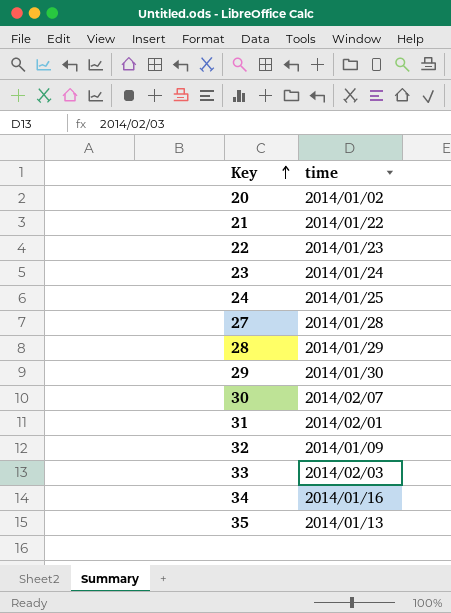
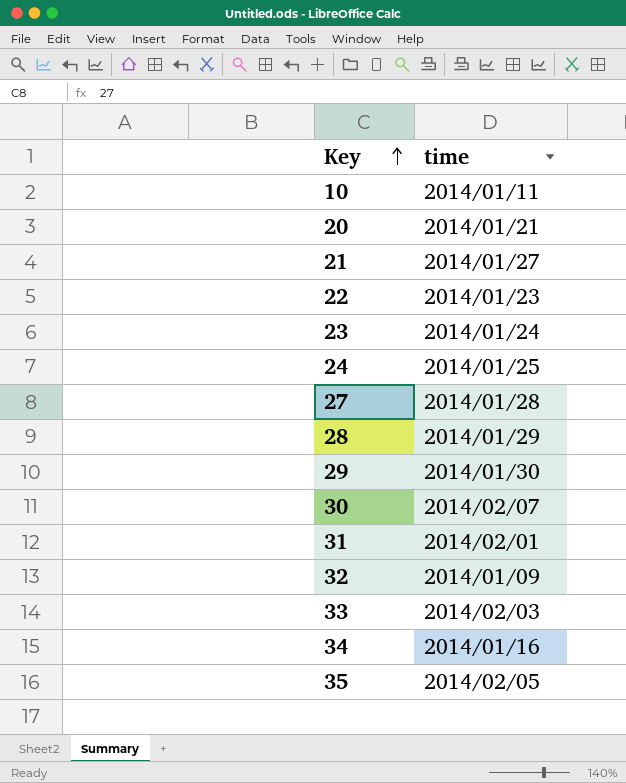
row 10: none -> 2014/01/11
20 | time: 2014/01/02 -> 2014/01/21
21 | time: 2014/01/22 -> 2014/01/27
35 | time: 2014/01/13 -> 2014/02/05

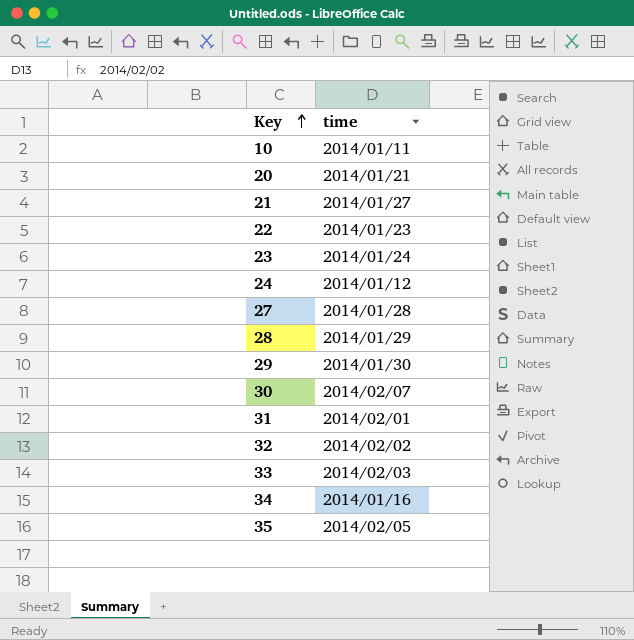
24 | time: 2014/01/25 -> 2014/01/12
32 | time: 2014/01/09 -> 2014/02/02

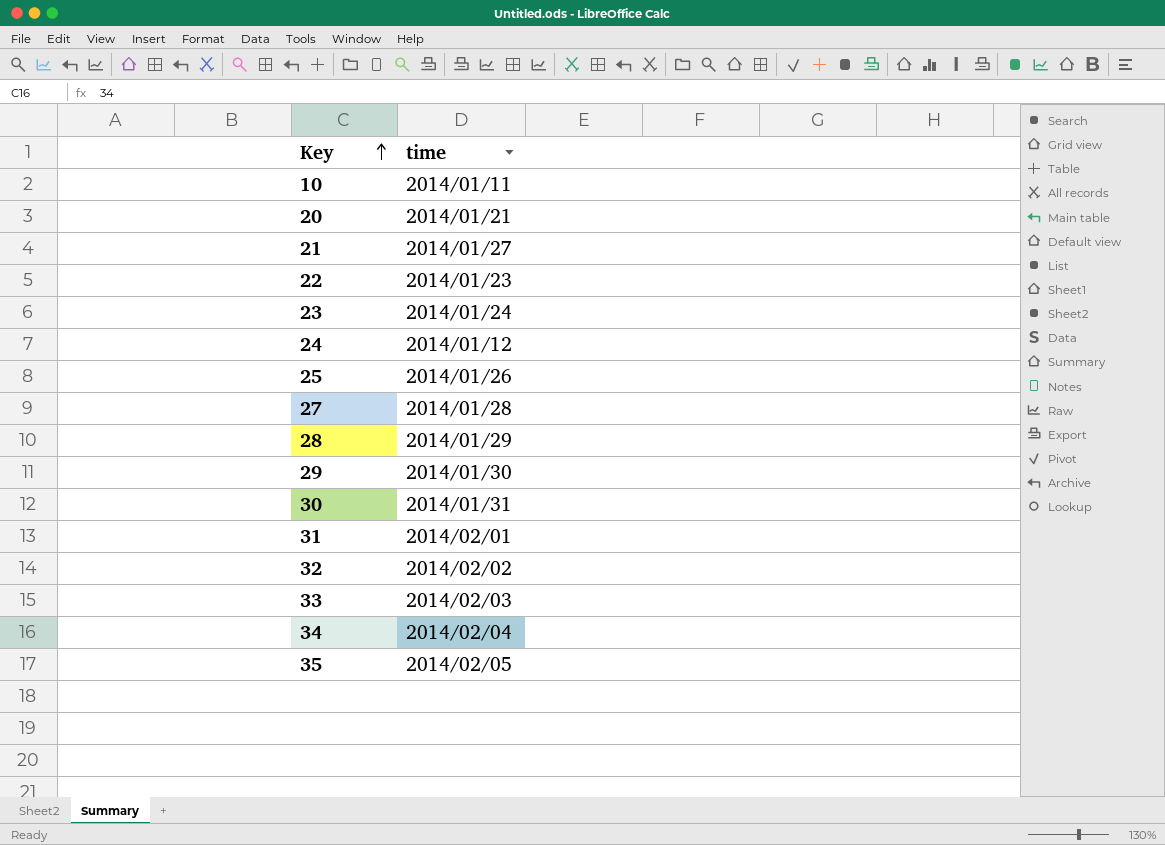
row 25: none -> 2014/01/26
30 | time: 2014/02/07 -> 2014/01/31
34 | time: 2014/01/16 -> 2014/02/04

